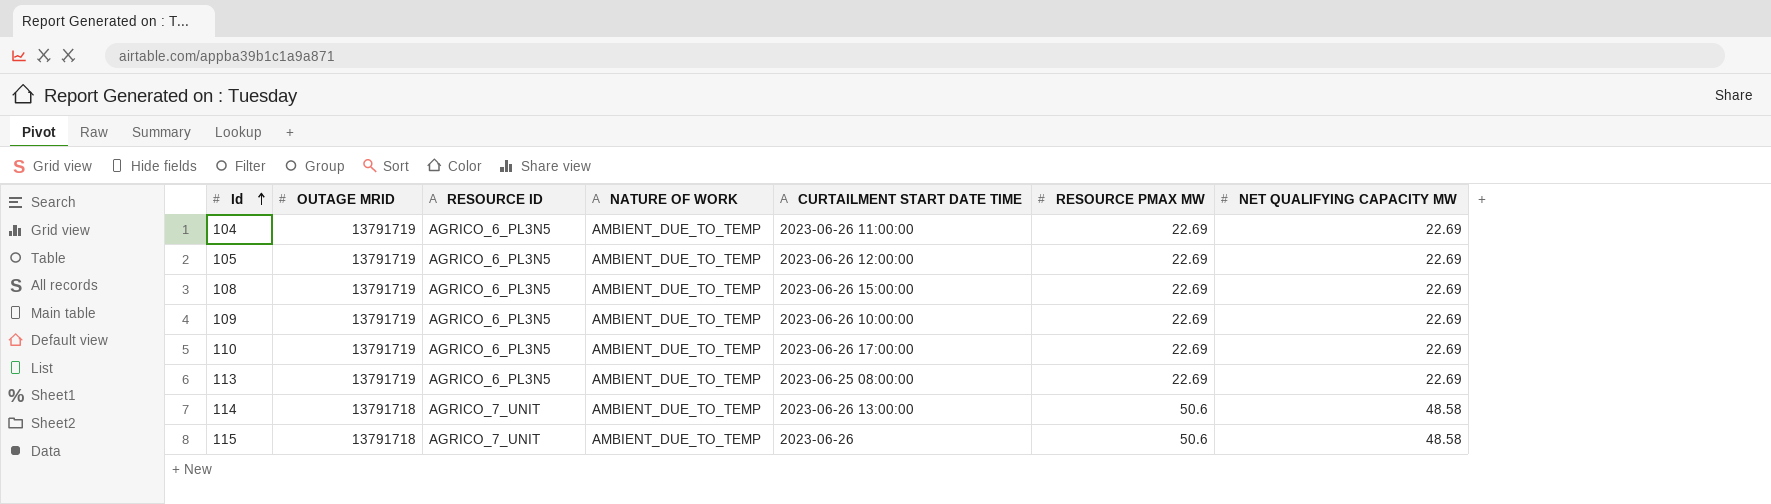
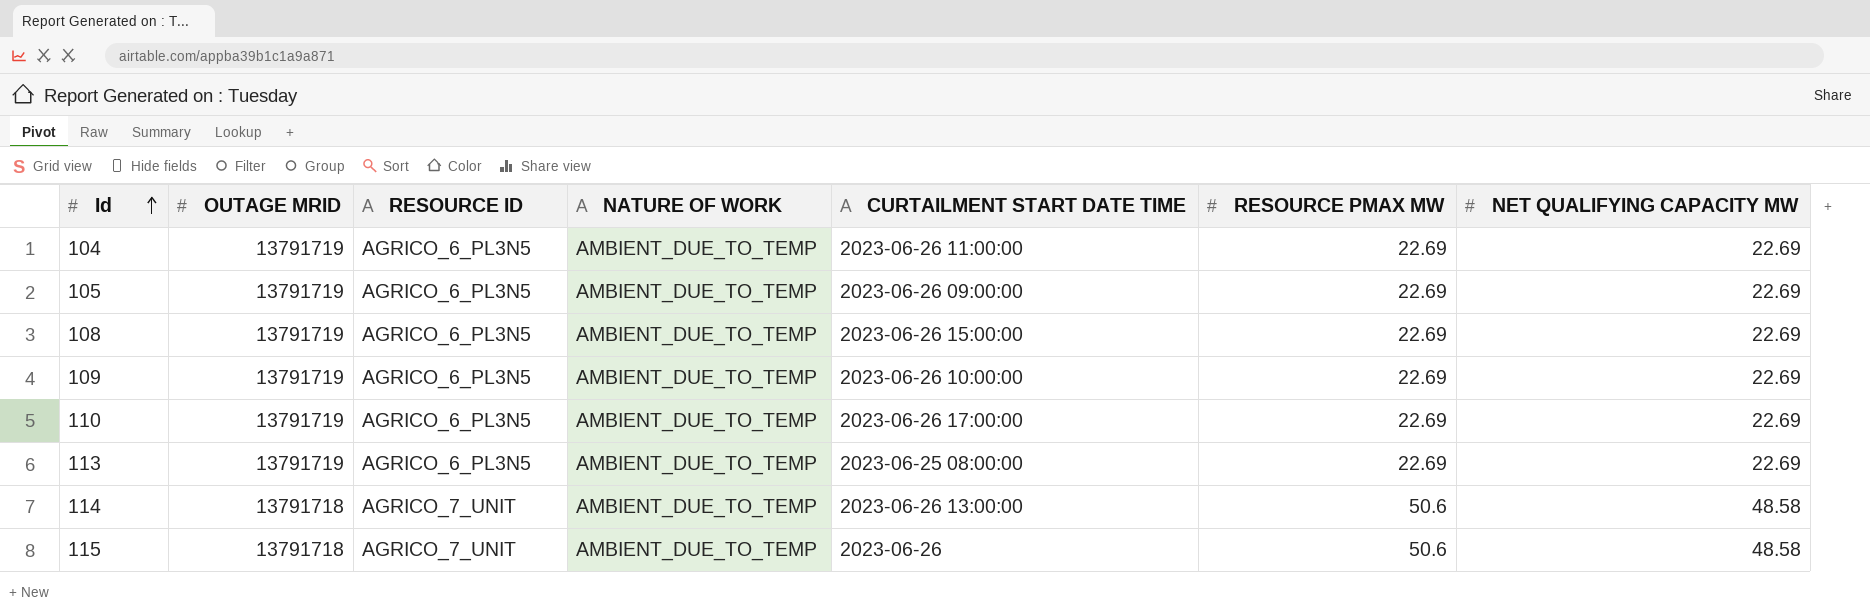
105 | CURTAILMENT START DATE TIME: 2023-06-26 12:00:00 -> 2023-06-26 09:00:00

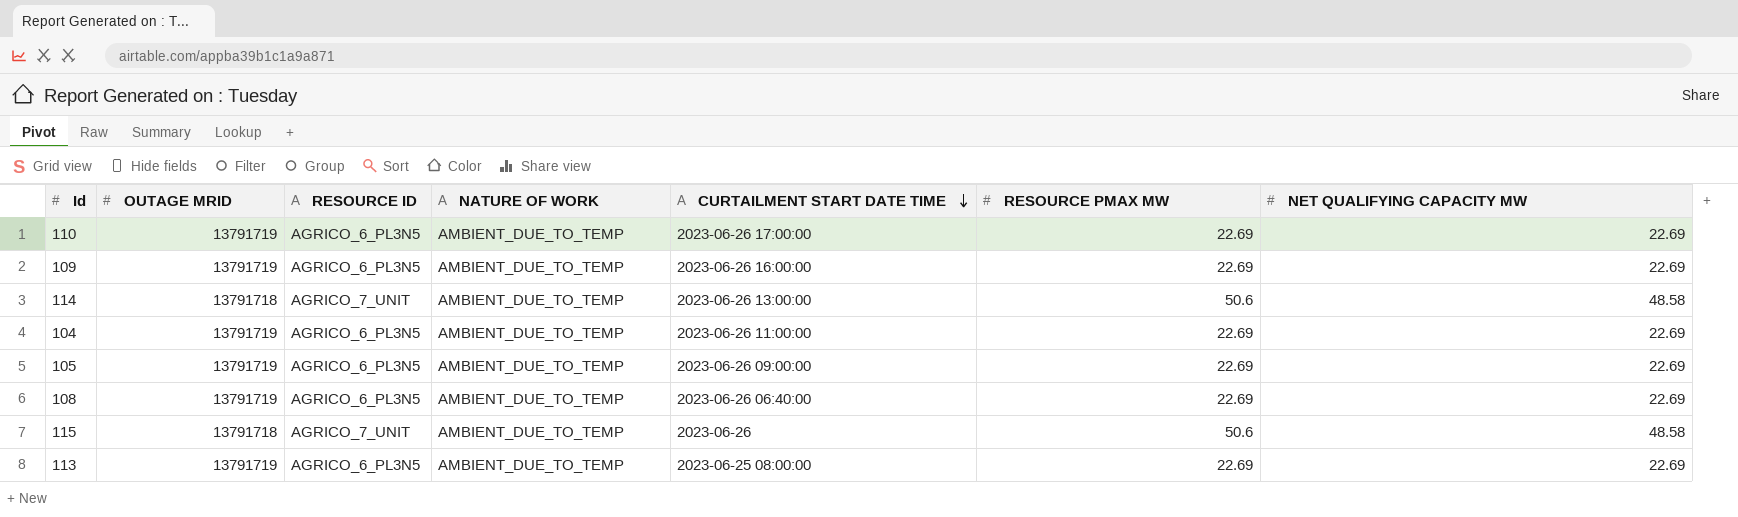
row order: Id ascending -> CURTAILMENT START DATE TIME descending
109 | CURTAILMENT START DATE TIME: 2023-06-26 10:00:00 -> 2023-06-26 16:00:00
108 | CURTAILMENT START DATE TIME: 2023-06-26 15:00:00 -> 2023-06-26 06:40:00

